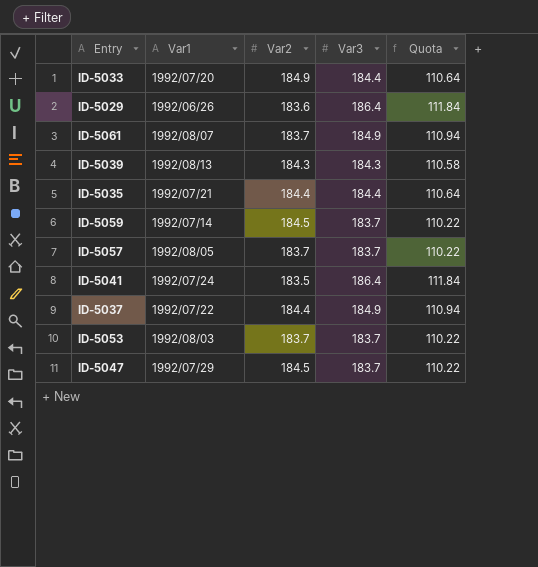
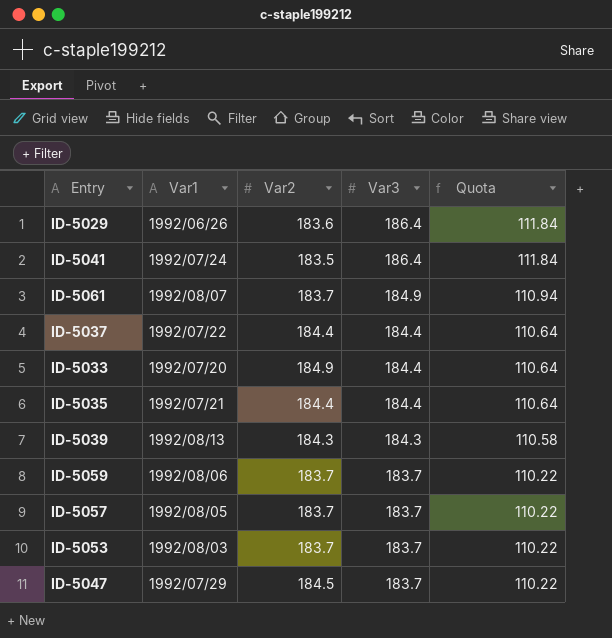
row order: none -> Var3 descending
ID-5037 | Var3: 184.9 -> 184.4
ID-5037 | Quota: 110.94 -> 110.64
ID-5059 | Var1: 1992/07/14 -> 1992/08/06
ID-5059 | Var2: 184.5 -> 183.7

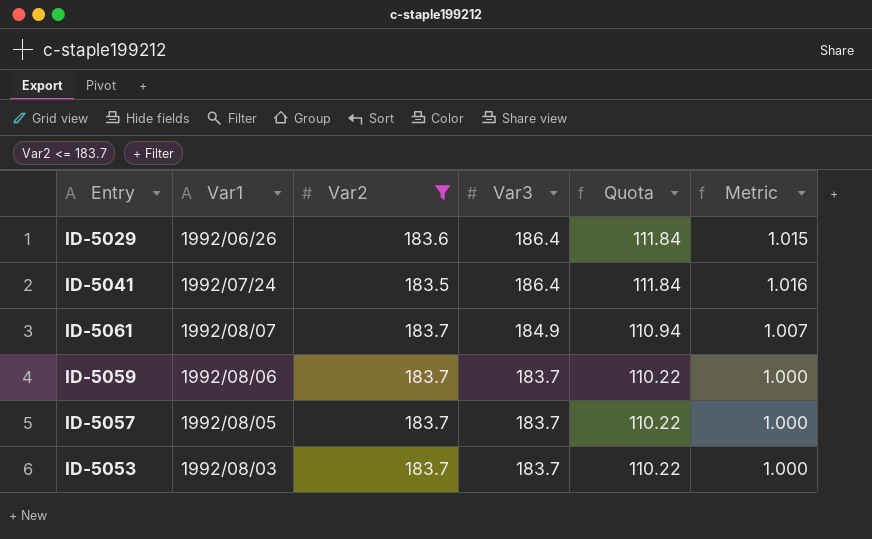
filter: none -> Var2 <= 183.7
column Metric | formula: none -> [Var3] / [Var2]

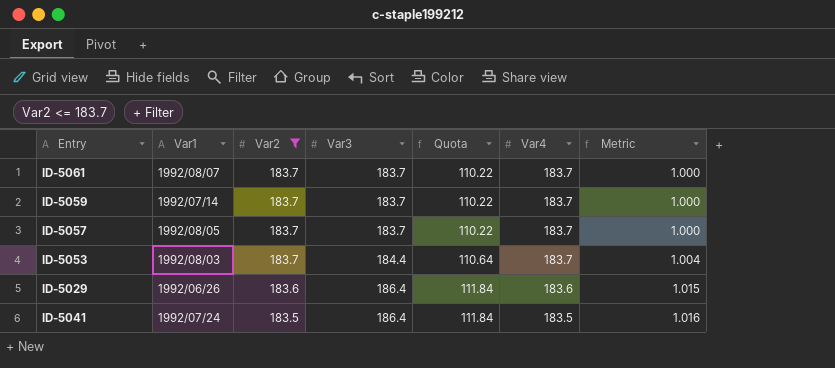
row order: Var3 descending -> Var2 descending
column Var4 | position: none -> 6
ID-5061 | Var3: 184.9 -> 183.7
ID-5061 | Quota: 110.94 -> 110.22
ID-5061 | Metric: 1.007 -> 1.000
ID-5059 | Var1: 1992/08/06 -> 1992/07/14
ID-5053 | Var3: 183.7 -> 184.4
ID-5053 | Quota: 110.22 -> 110.64
ID-5053 | Metric: 1.000 -> 1.004

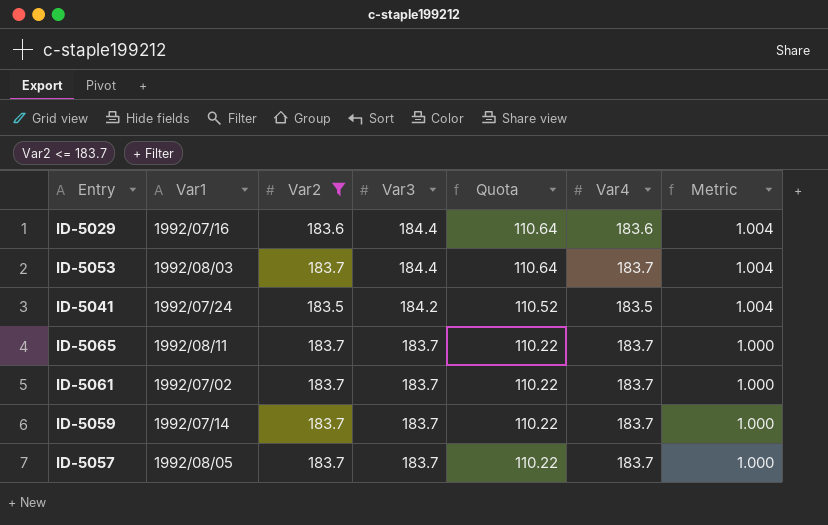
row order: Var2 descending -> Var3 descending
ID-5029 | Var1: 1992/06/26 -> 1992/07/16
ID-5029 | Var3: 186.4 -> 184.4
ID-5029 | Quota: 111.84 -> 110.64
ID-5029 | Metric: 1.015 -> 1.004
ID-5041 | Var3: 186.4 -> 184.2
ID-5041 | Quota: 111.84 -> 110.52
ID-5041 | Metric: 1.016 -> 1.004
row ID-5065: none -> 1992/08/11 | 183.7 | 183.7 | 110.22 | 183.7 | 1.000
ID-5061 | Var1: 1992/08/07 -> 1992/07/02

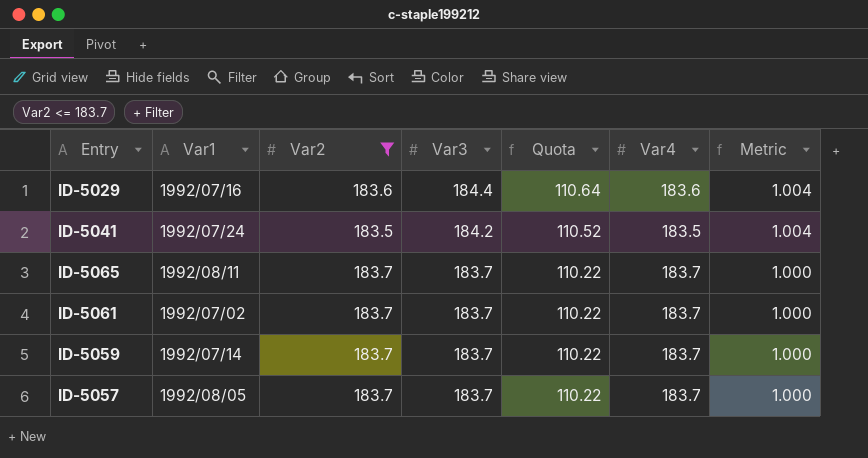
row ID-5053: 1992/08/03 | 183.7 | 184.4 | 110.64 | 183.7 | 1.004 -> none

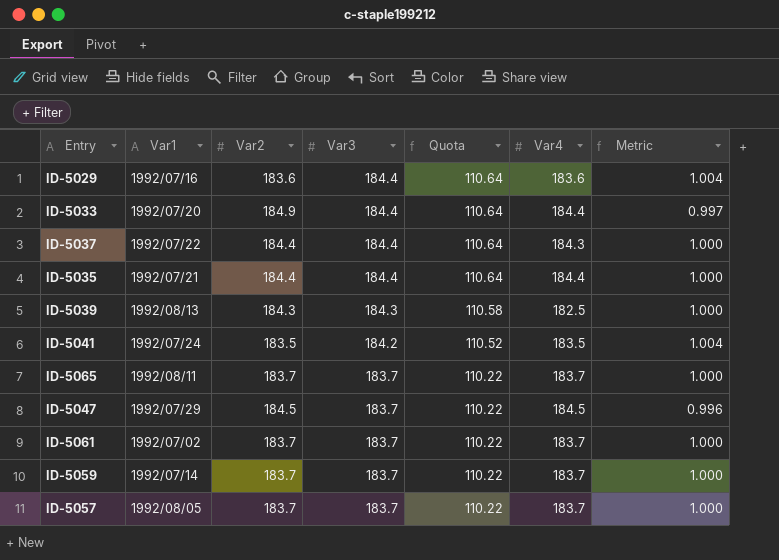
filter: Var2 <= 183.7 -> none

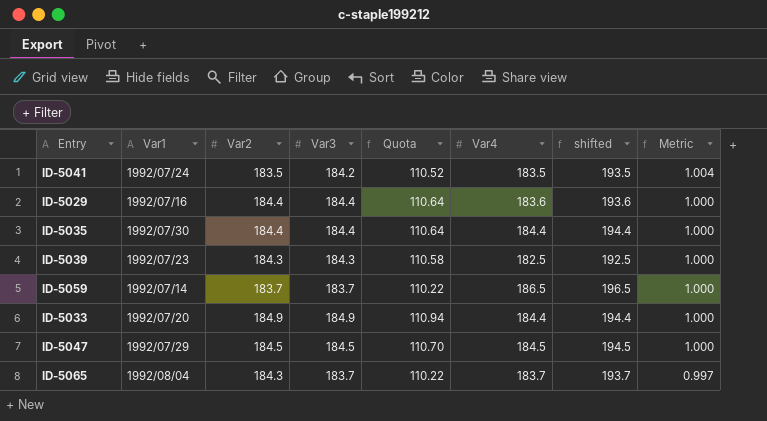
row order: Var3 descending -> Metric descending
column shifted | formula: none -> [Var4] + 10
row ID-5037: 1992/07/22 | 184.4 | 184.4 | 110.64 | 184.3 | 1.000 -> none
row ID-5061: 1992/07/02 | 183.7 | 183.7 | 110.22 | 183.7 | 1.000 -> none
row ID-5057: 1992/08/05 | 183.7 | 183.7 | 110.22 | 183.7 | 1.000 -> none
ID-5029 | Var2: 183.6 -> 184.4
ID-5029 | Metric: 1.004 -> 1.000
ID-5035 | Var1: 1992/07/21 -> 1992/07/30
ID-5039 | Var1: 1992/08/13 -> 1992/07/23
ID-5059 | Var4: 183.7 -> 186.5
ID-5033 | Var3: 184.4 -> 184.9
ID-5033 | Quota: 110.64 -> 110.94
ID-5033 | Metric: 0.997 -> 1.000
ID-5047 | Var3: 183.7 -> 184.5
ID-5047 | Quota: 110.22 -> 110.70
ID-5047 | Metric: 0.996 -> 1.000
ID-5065 | Var1: 1992/08/11 -> 1992/08/04
ID-5065 | Var2: 183.7 -> 184.3
ID-5065 | Metric: 1.000 -> 0.997

